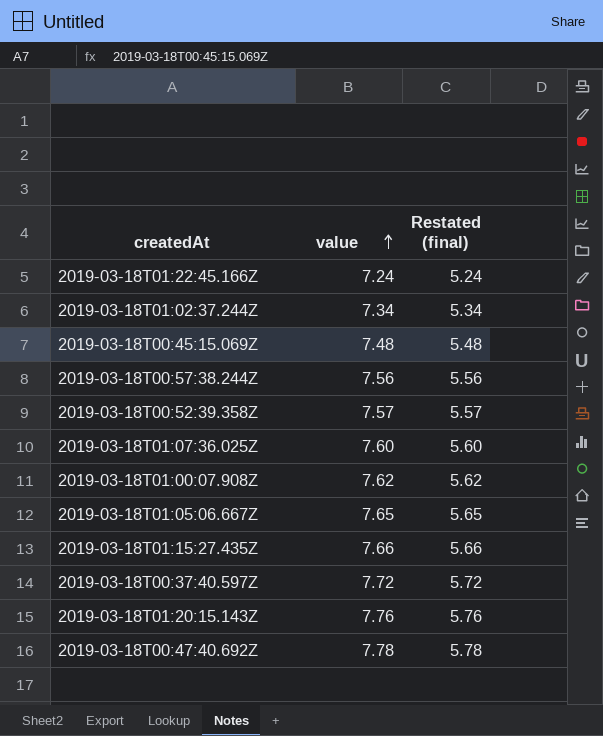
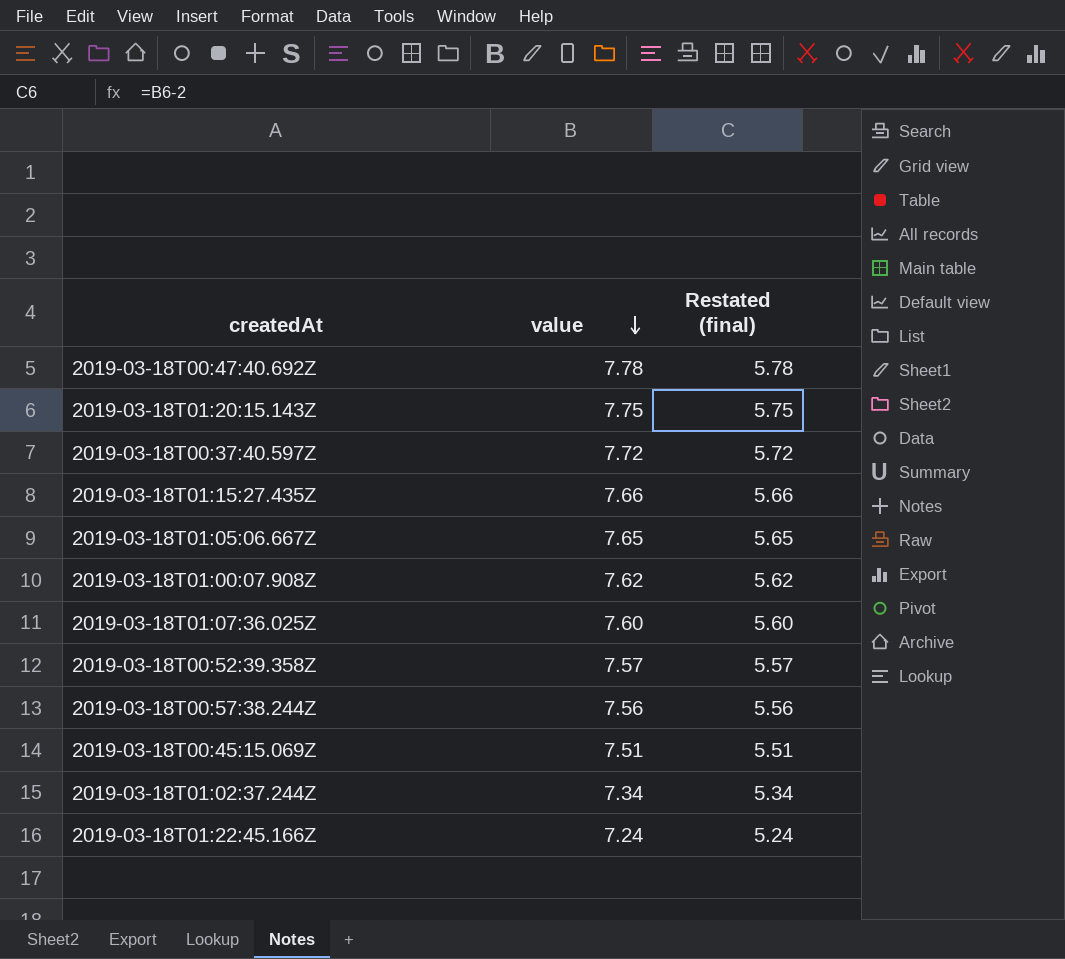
row order: value ascending -> value descending
2019-03-18T01:20:15.143Z | value: 7.76 -> 7.75
2019-03-18T01:20:15.143Z | Restated (final): 5.76 -> 5.75
2019-03-18T00:45:15.069Z | value: 7.48 -> 7.51
2019-03-18T00:45:15.069Z | Restated (final): 5.48 -> 5.51

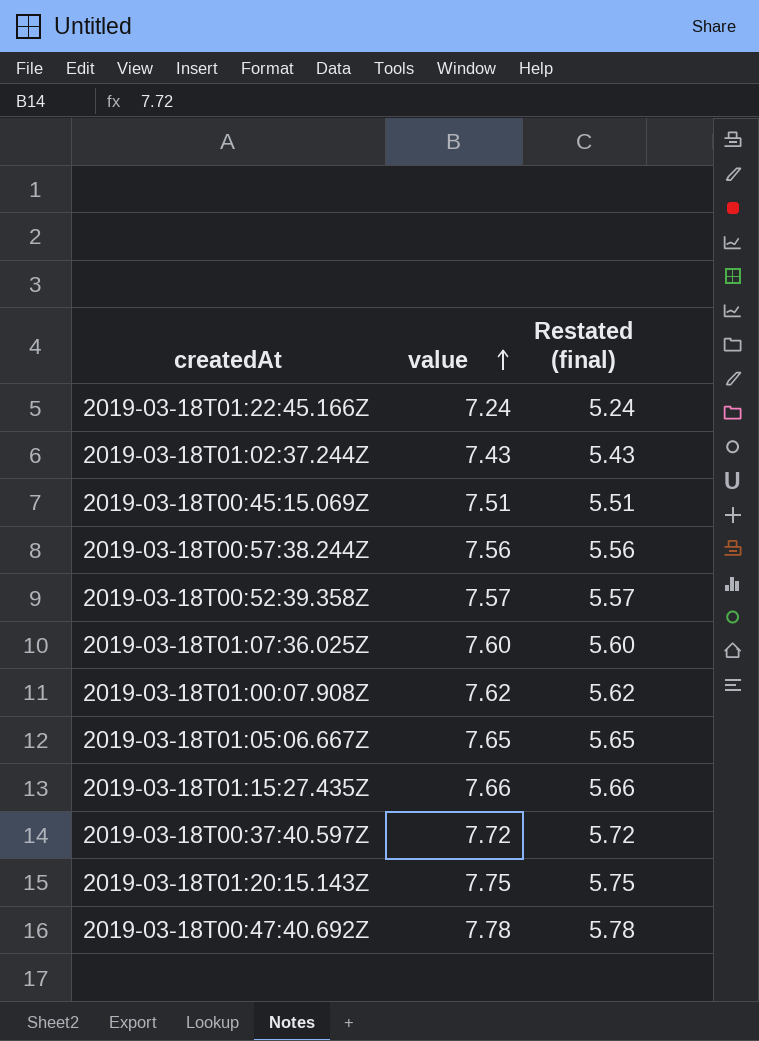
row order: value descending -> value ascending
2019-03-18T01:02:37.244Z | value: 7.34 -> 7.43
2019-03-18T01:02:37.244Z | Restated (final): 5.34 -> 5.43

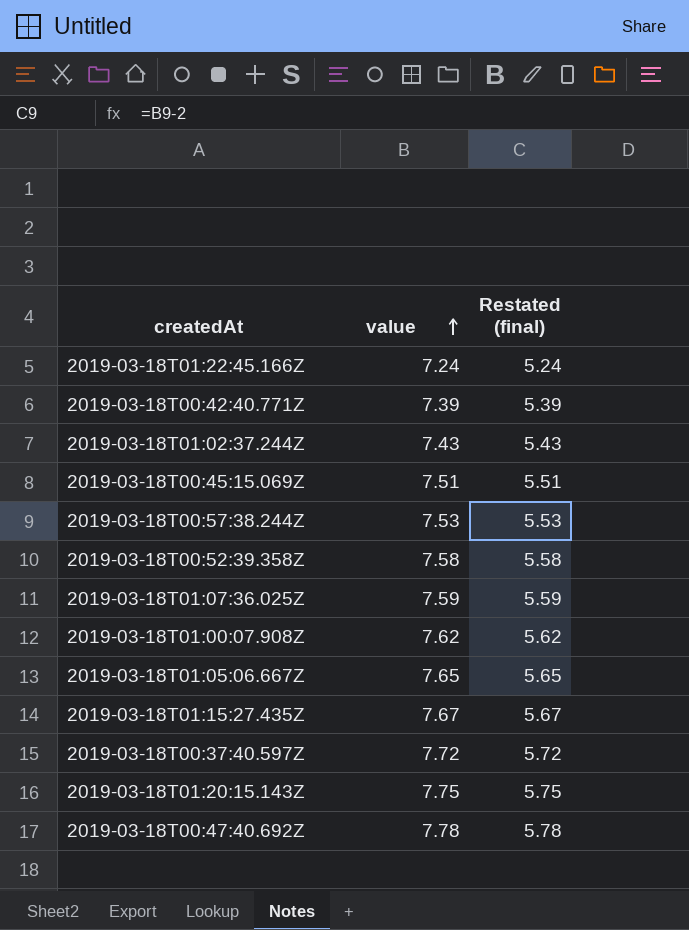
row 2019-03-18T00:42:40.771Z: none -> 7.39 | 5.39
2019-03-18T00:57:38.244Z | value: 7.56 -> 7.53
2019-03-18T00:57:38.244Z | Restated (final): 5.56 -> 5.53
2019-03-18T00:52:39.358Z | value: 7.57 -> 7.58
2019-03-18T00:52:39.358Z | Restated (final): 5.57 -> 5.58
2019-03-18T01:07:36.025Z | value: 7.60 -> 7.59
2019-03-18T01:07:36.025Z | Restated (final): 5.60 -> 5.59
2019-03-18T01:15:27.435Z | value: 7.66 -> 7.67
2019-03-18T01:15:27.435Z | Restated (final): 5.66 -> 5.67

